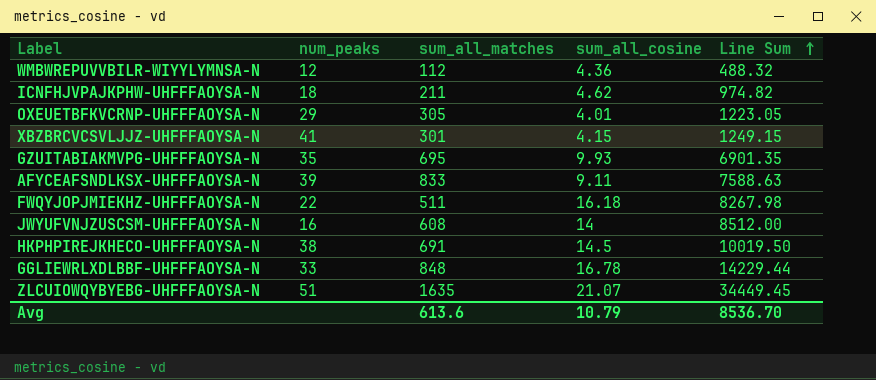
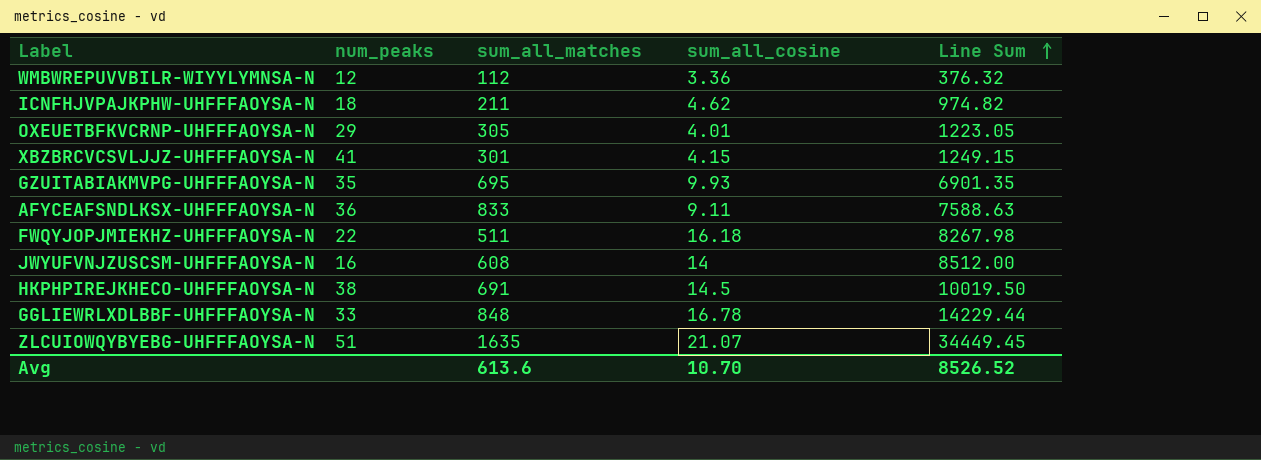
WMBWREPUVVBILR-WIYYLYMNSA-N | sum_all_cosine: 4.36 -> 3.36
WMBWREPUVVBILR-WIYYLYMNSA-N | Line Sum: 488.32 -> 376.32
AFYCEAFSNDLKSX-UHFFFAOYSA-N | num_peaks: 39 -> 36
Avg | sum_all_cosine: 10.79 -> 10.70
Avg | Line Sum: 8536.70 -> 8526.52

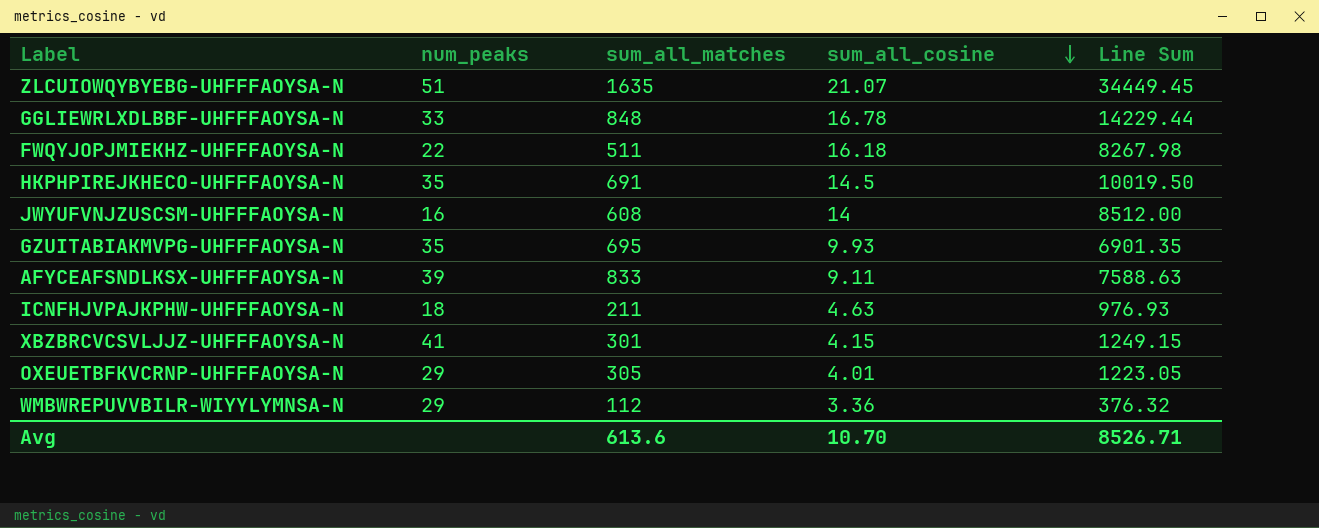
row order: Line Sum ascending -> sum_all_cosine descending
HKPHPIREJKHECO-UHFFFAOYSA-N | num_peaks: 38 -> 35
AFYCEAFSNDLKSX-UHFFFAOYSA-N | num_peaks: 36 -> 39
ICNFHJVPAJKPHW-UHFFFAOYSA-N | sum_all_cosine: 4.62 -> 4.63
ICNFHJVPAJKPHW-UHFFFAOYSA-N | Line Sum: 974.82 -> 976.93
WMBWREPUVVBILR-WIYYLYMNSA-N | num_peaks: 12 -> 29
Avg | Line Sum: 8526.52 -> 8526.71

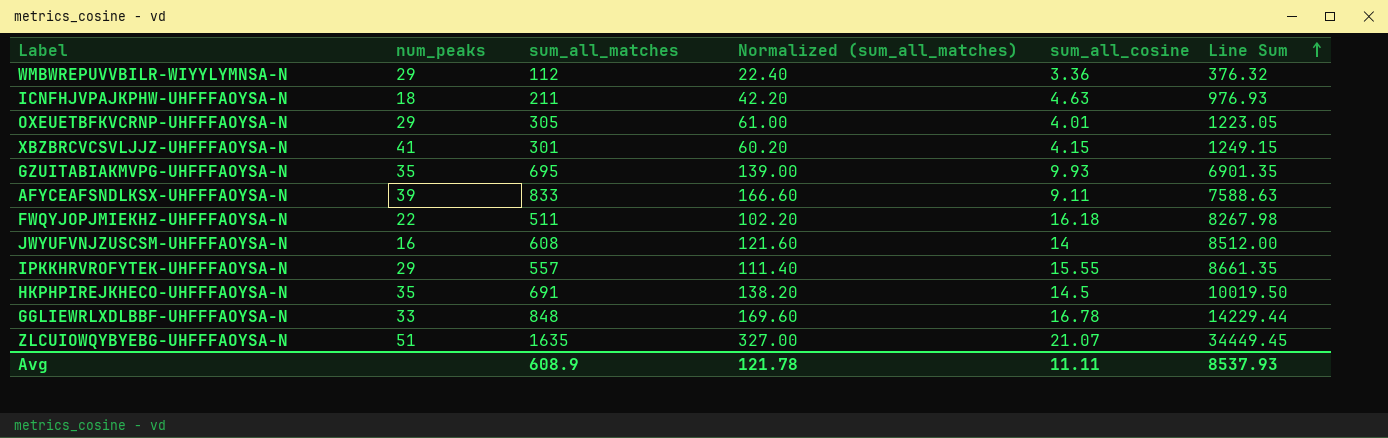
row order: sum_all_cosine descending -> Line Sum ascending
column Normalized (sum_all_matches) | formula: none -> [sum_all_matches] * 0.2
row IPKKHRVROFYTEK-UHFFFAOYSA-N: none -> 29 | 557 | 111.40 | 15.55 | 8661.35
Avg | sum_all_matches: 613.6 -> 608.9
Avg | sum_all_cosine: 10.70 -> 11.11
Avg | Line Sum: 8526.71 -> 8537.93

